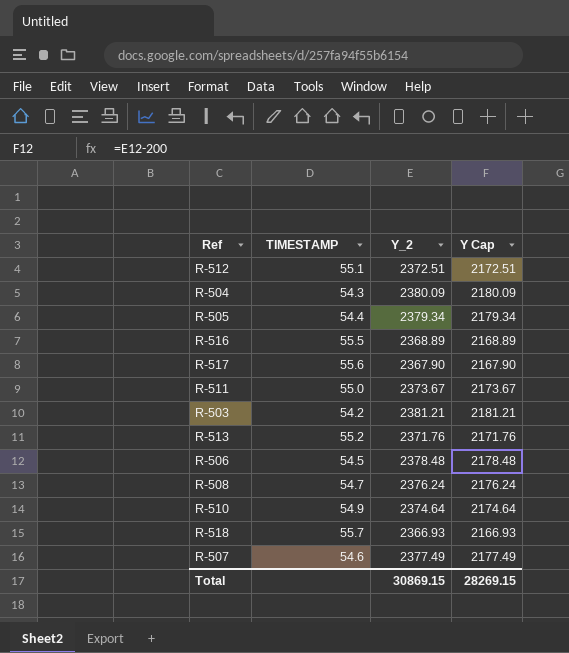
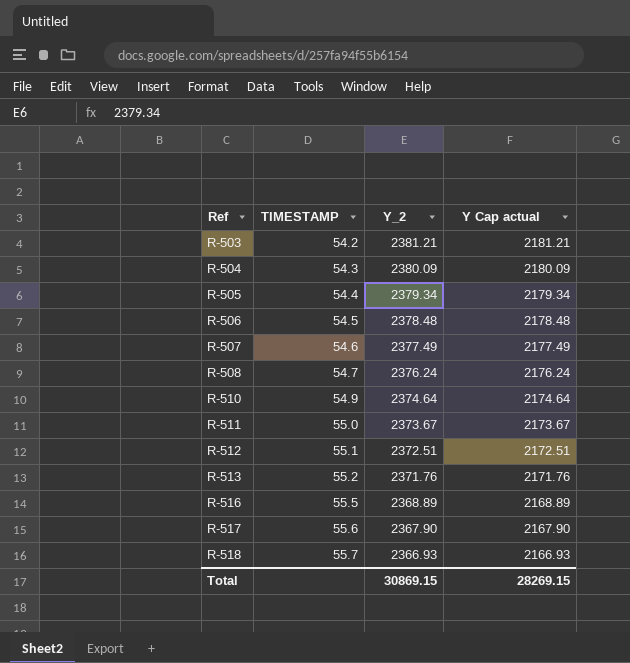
row order: none -> Ref ascending
column name: Y Cap -> Y Cap actual

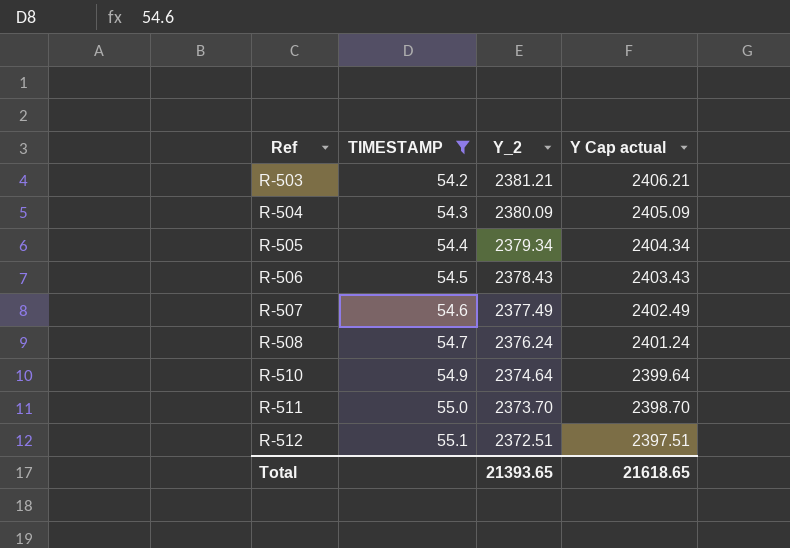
filter: none -> TIMESTAMP <= 55.1
column Y Cap actual | formula: [Y_2] - 200 -> [Y_2] + 25
R-506 | Y_2: 2378.48 -> 2378.43
R-511 | Y_2: 2373.67 -> 2373.70
Total | Y_2: 30869.15 -> 21393.65
Total | Y Cap actual: 28269.15 -> 21618.65

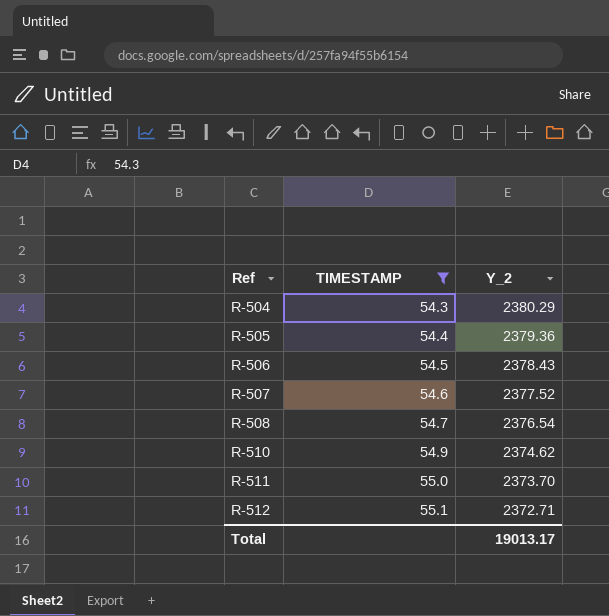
column Y Cap actual | formula: [Y_2] + 25 -> none
row R-503: 54.2 | 2381.21 | 2406.21 -> none
R-504 | Y_2: 2380.09 -> 2380.29
R-505 | Y_2: 2379.34 -> 2379.36
R-507 | Y_2: 2377.49 -> 2377.52
R-508 | Y_2: 2376.24 -> 2376.54
R-510 | Y_2: 2374.64 -> 2374.62
R-512 | Y_2: 2372.51 -> 2372.71
Total | Y_2: 21393.65 -> 19013.17

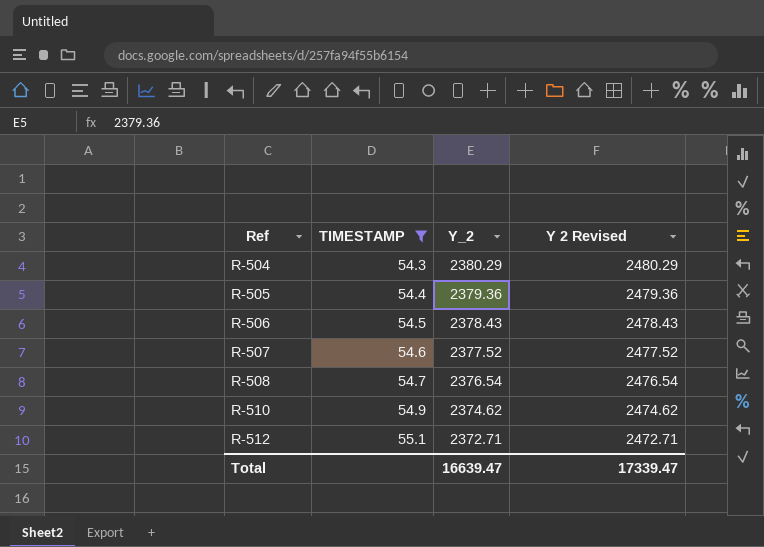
column Y 2 Revised | formula: none -> [Y_2] + 100
row R-511: 55.0 | 2373.70 -> none
Total | Y_2: 19013.17 -> 16639.47

